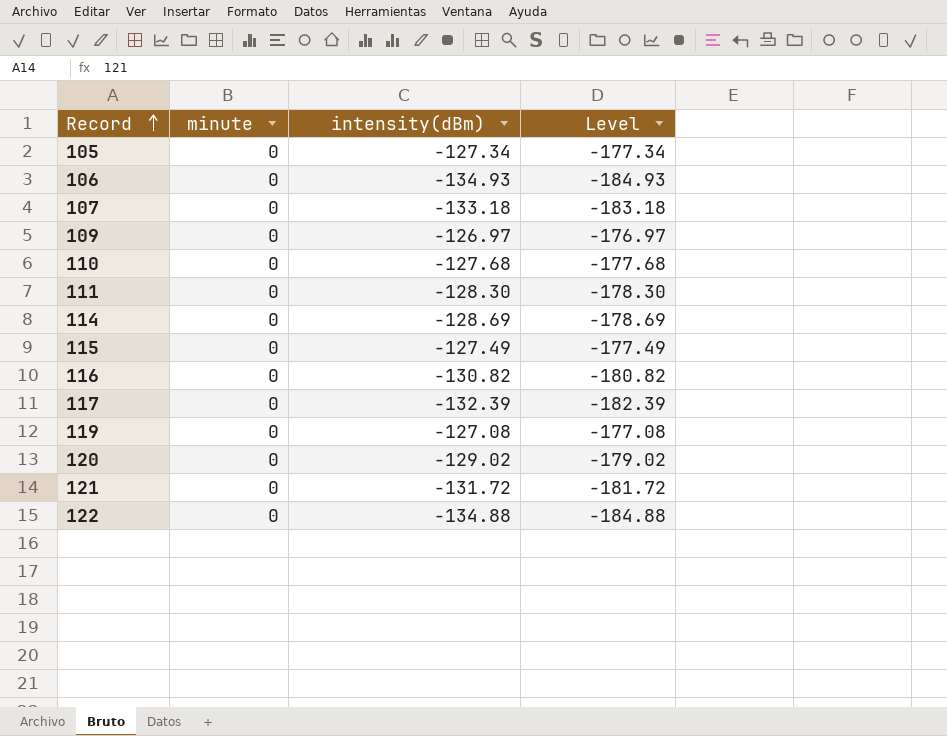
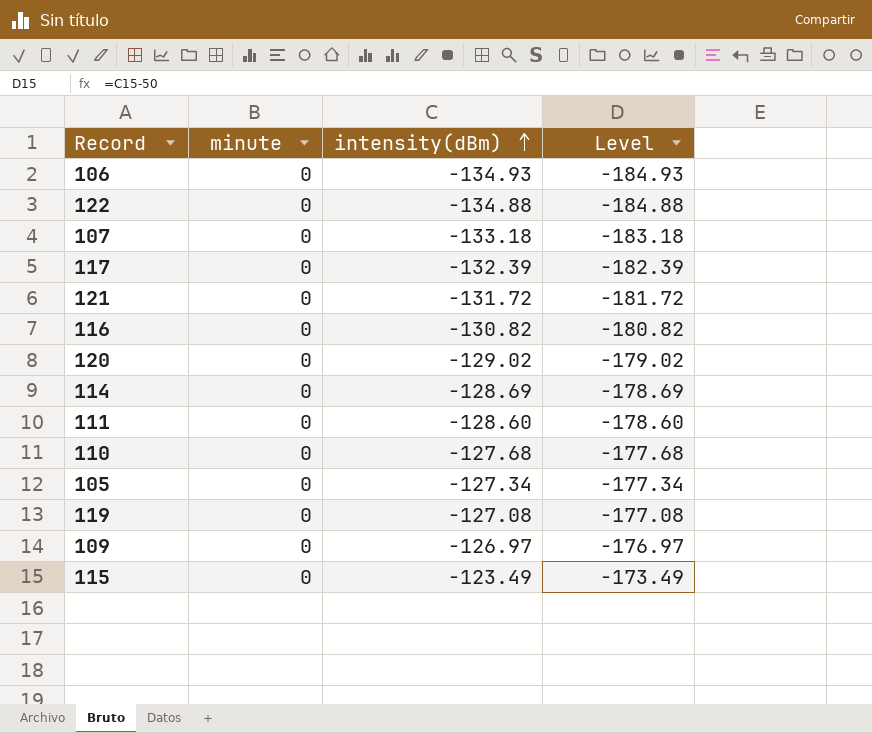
row order: Record ascending -> intensity(dBm) ascending
111 | intensity(dBm): -128.30 -> -128.60
111 | Level: -178.30 -> -178.60
115 | intensity(dBm): -127.49 -> -123.49
115 | Level: -177.49 -> -173.49

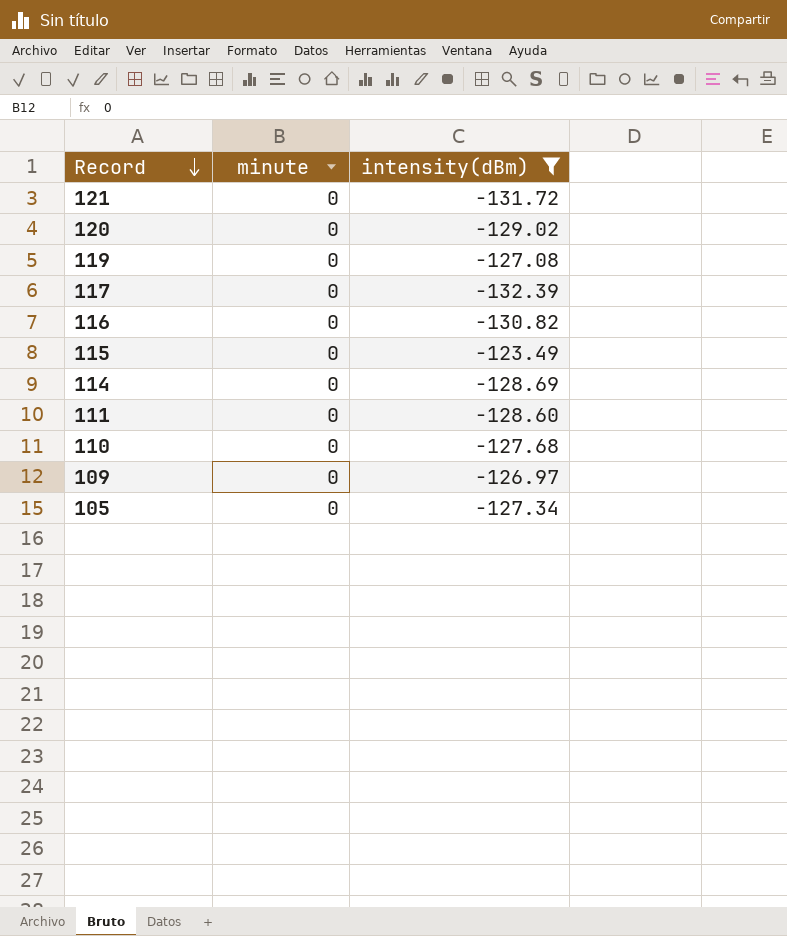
filter: none -> intensity(dBm) >= -132.39
row order: intensity(dBm) ascending -> Record descending
column Level | formula: [intensity(dBm)] - 50 -> none

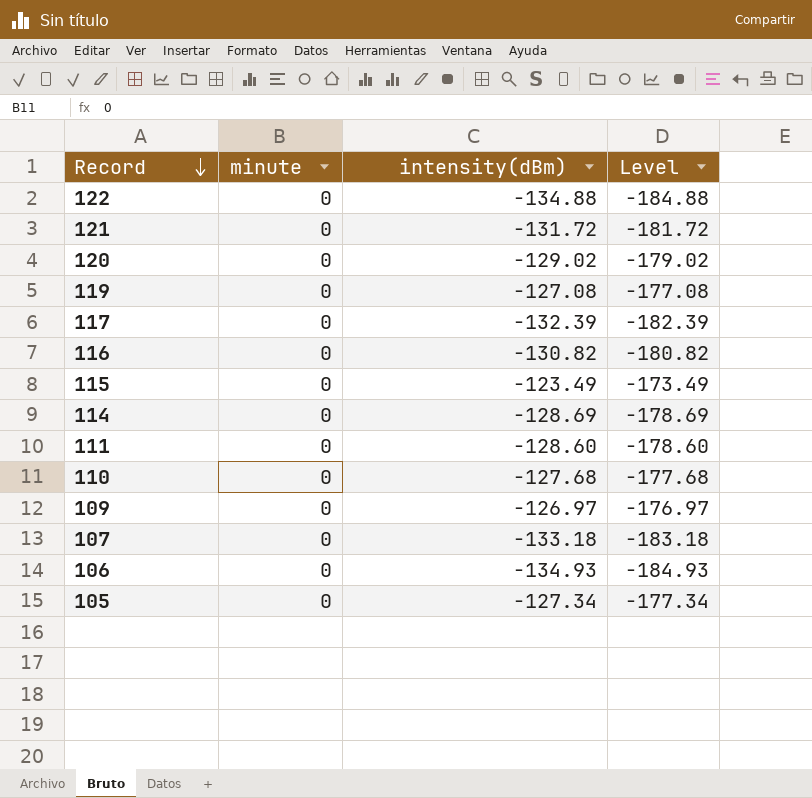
filter: intensity(dBm) >= -132.39 -> none
column Level | formula: none -> [intensity(dBm)] - 50

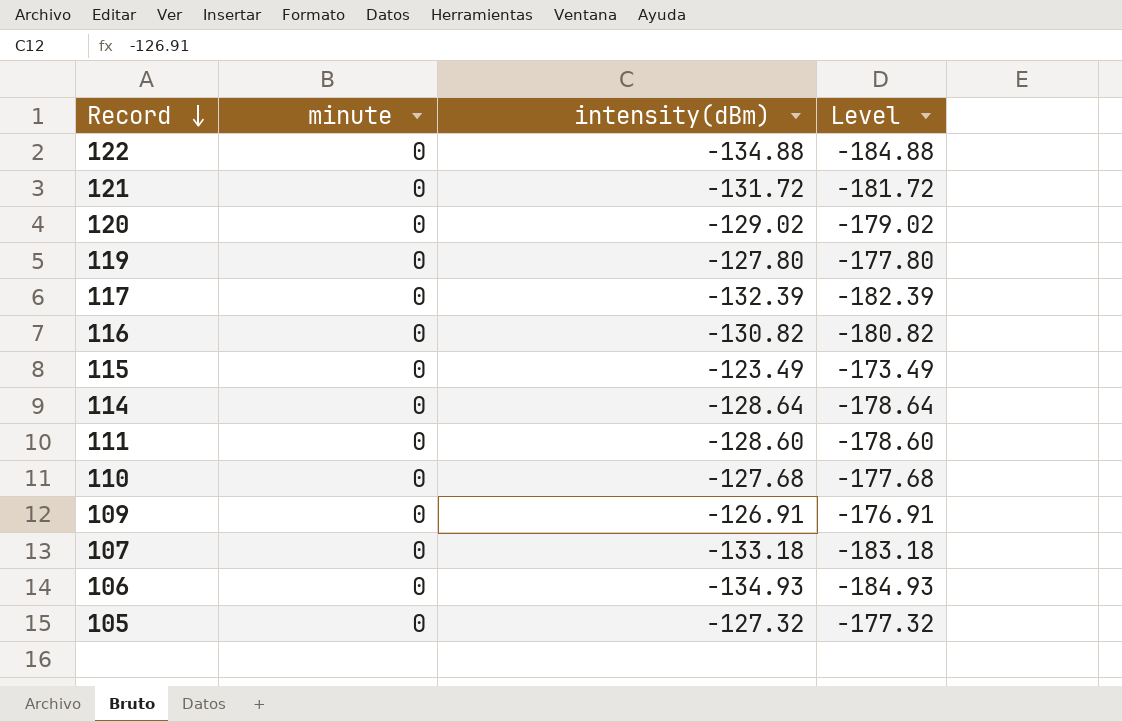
119 | intensity(dBm): -127.08 -> -127.80
119 | Level: -177.08 -> -177.80
114 | intensity(dBm): -128.69 -> -128.64
114 | Level: -178.69 -> -178.64
109 | intensity(dBm): -126.97 -> -126.91
109 | Level: -176.97 -> -176.91
105 | intensity(dBm): -127.34 -> -127.32
105 | Level: -177.34 -> -177.32

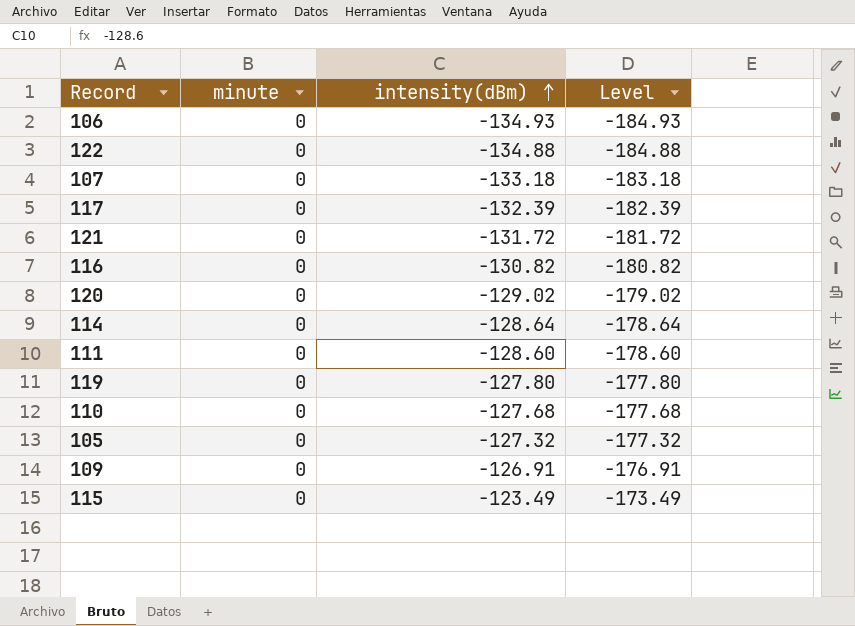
row order: Record descending -> intensity(dBm) ascending

